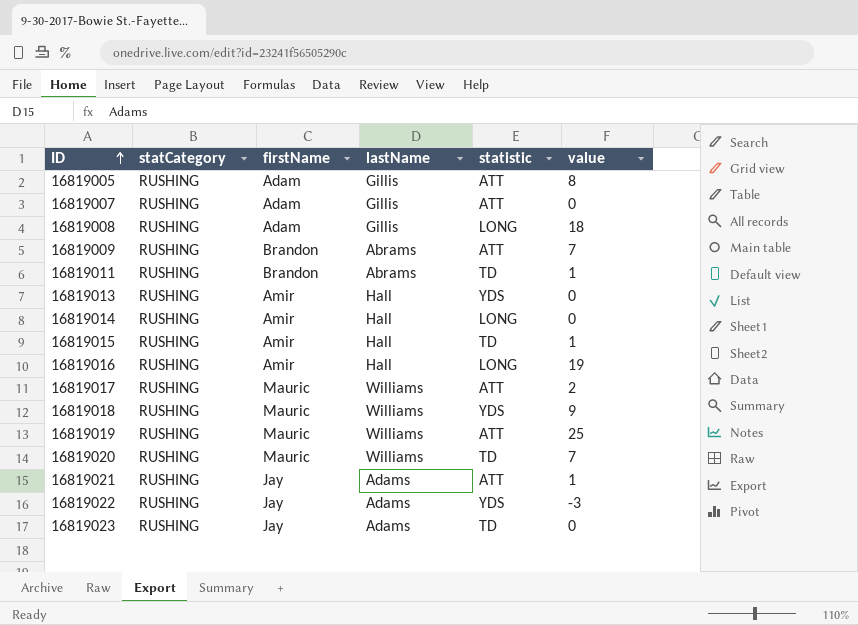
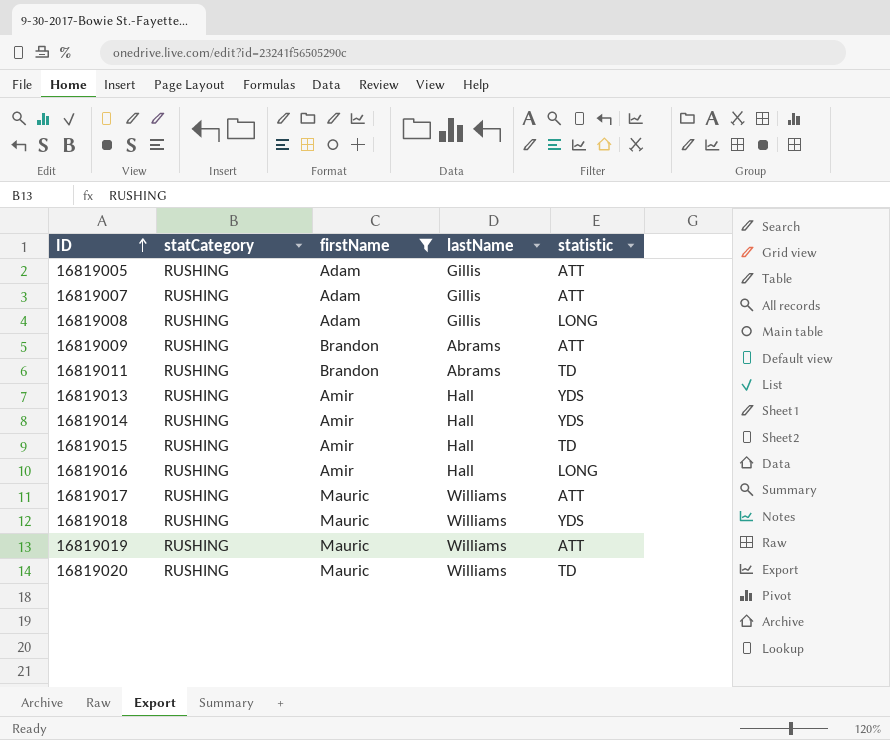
filter: none -> firstName != Jay
column value | position: 6 -> none
16819014 | statistic: LONG -> YDS

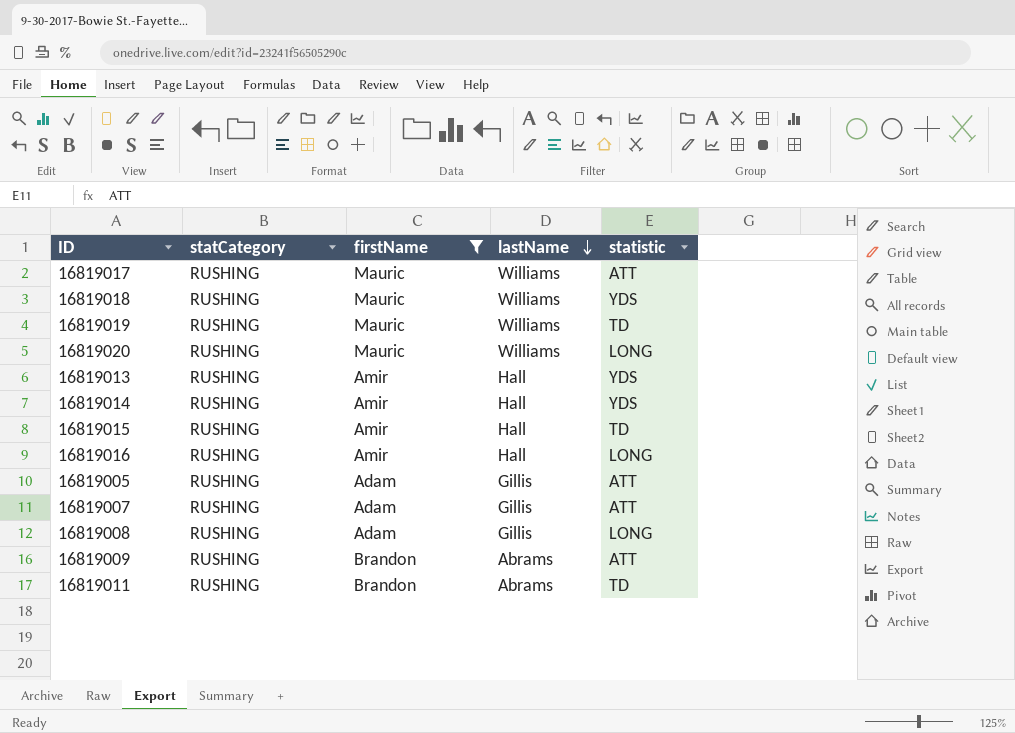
row order: ID ascending -> lastName descending
16819019 | statistic: ATT -> TD
16819020 | statistic: TD -> LONG

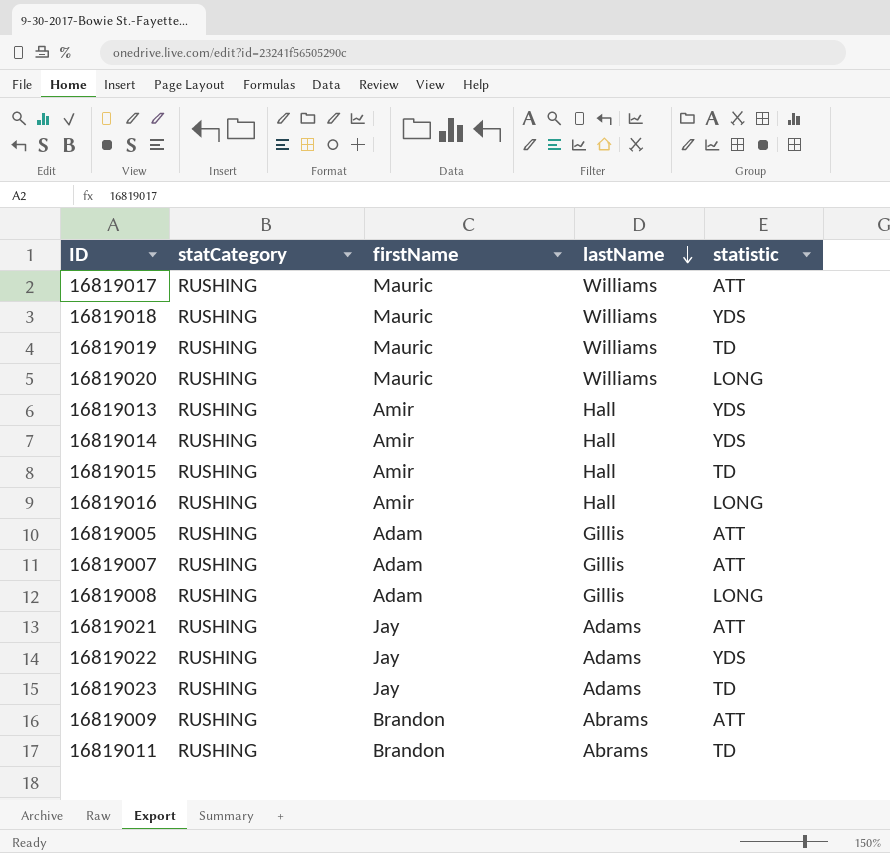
filter: firstName != Jay -> none

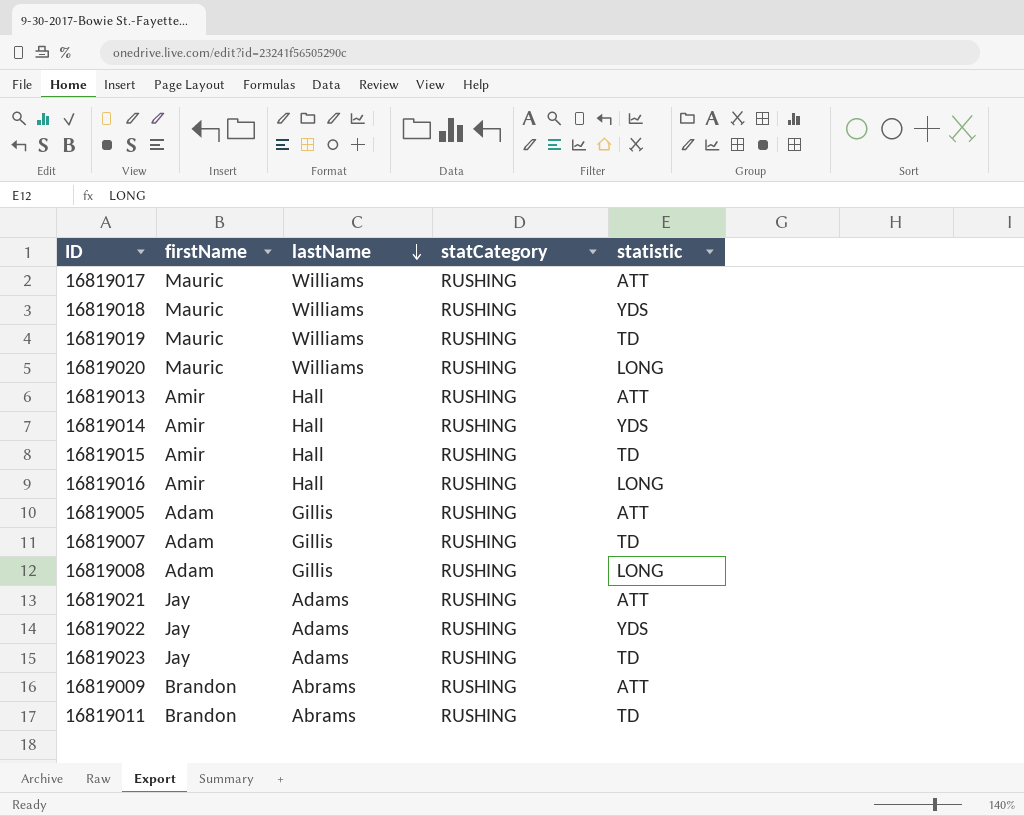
column statCategory | position: 2 -> 4
16819013 | statistic: YDS -> ATT
16819007 | statistic: ATT -> TD

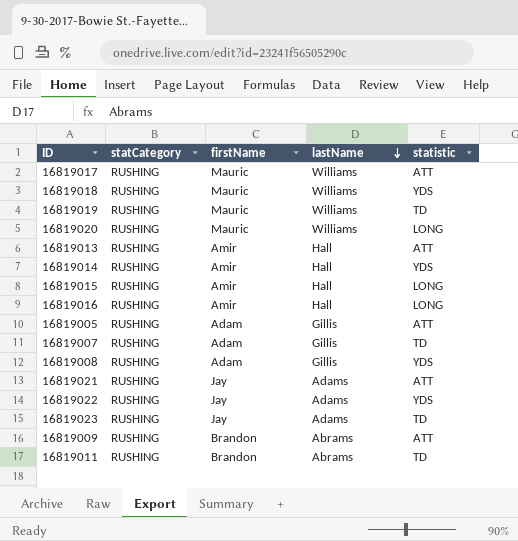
column statCategory | position: 4 -> 2
16819015 | statistic: TD -> LONG
16819008 | statistic: LONG -> YDS

